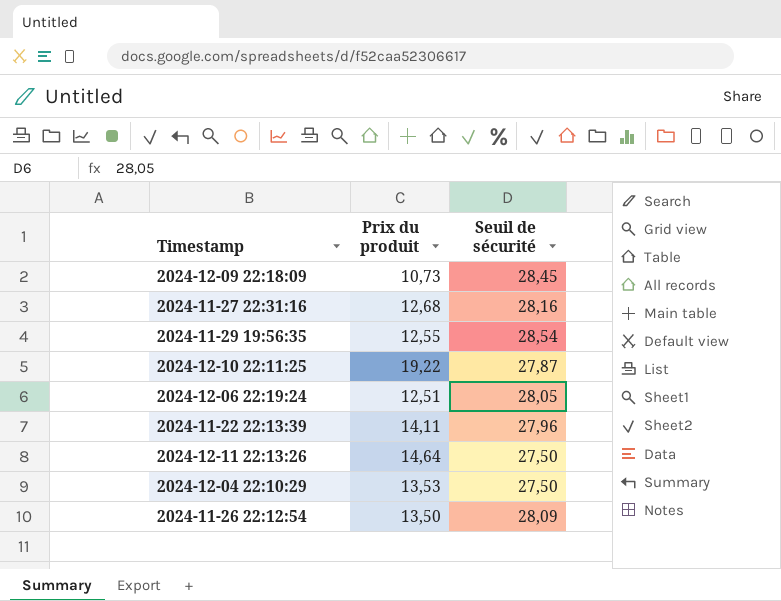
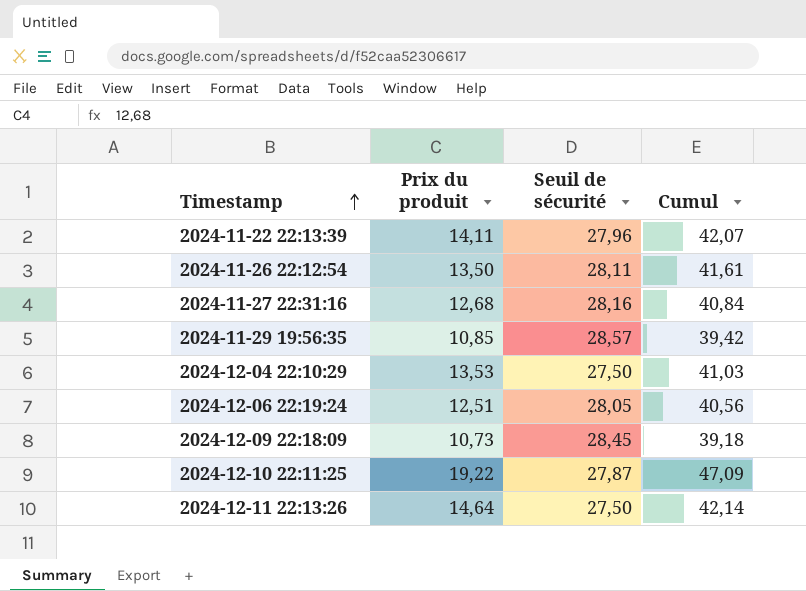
row order: none -> Timestamp ascending
column Cumul | formula: none -> [Prix du produit] + [Seuil de sécurité]
2024-11-26 22:12:54 | Seuil de sécurité: 28,09 -> 28,11
2024-11-29 19:56:35 | Prix du produit: 12,55 -> 10,85
2024-11-29 19:56:35 | Seuil de sécurité: 28,54 -> 28,57

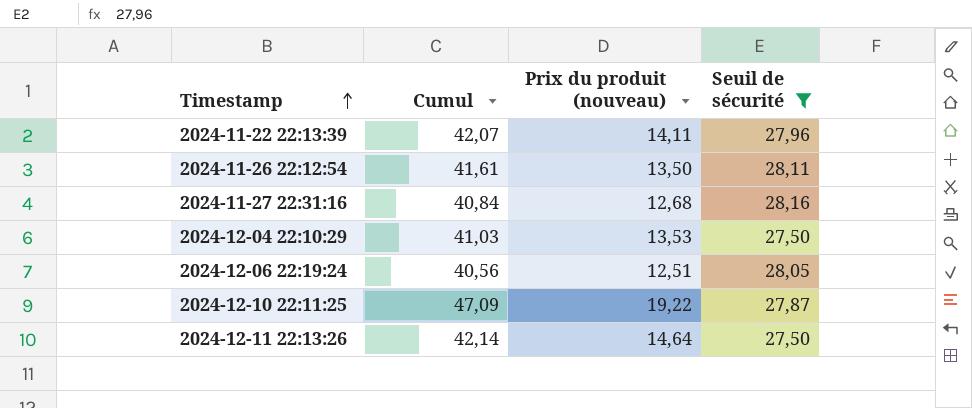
filter: none -> Seuil de sécurité <= 28,16
column Cumul | position: 4 -> 2
column name: Prix du produit -> Prix du produit (nouveau)

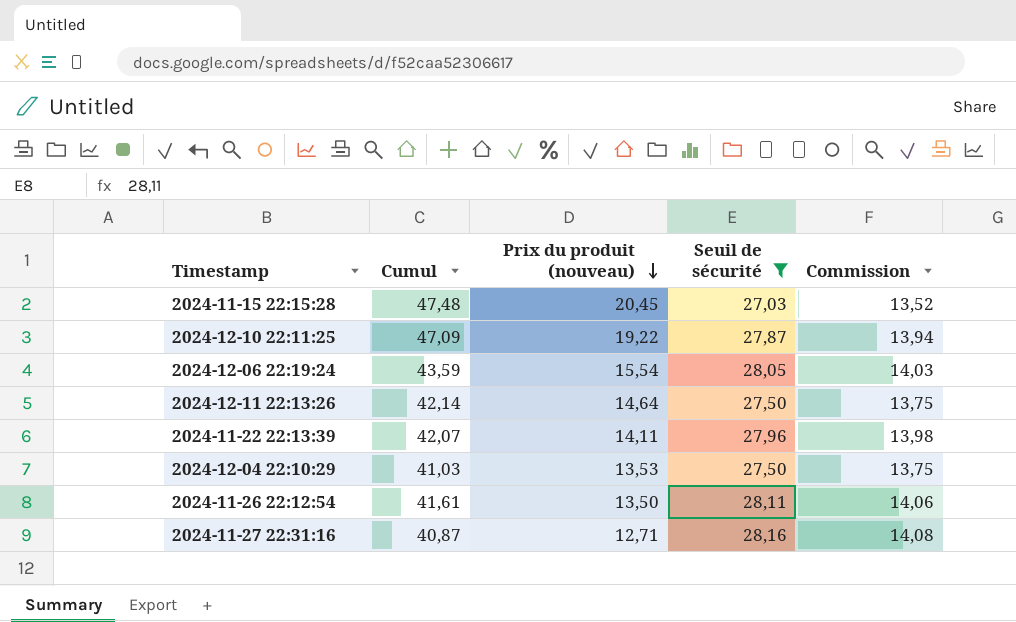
row order: Timestamp ascending -> Prix du produit (nouveau) descending
column Commission | formula: none -> [Seuil de sécurité] * 0,5
row 2024-11-15 22:15:28: none -> 47,48 | 20,45 | 27,03 | 13,52
2024-12-06 22:19:24 | Cumul: 40,56 -> 43,59
2024-12-06 22:19:24 | Prix du produit (nouveau): 12,51 -> 15,54
2024-11-27 22:31:16 | Cumul: 40,84 -> 40,87
2024-11-27 22:31:16 | Prix du produit (nouveau): 12,68 -> 12,71

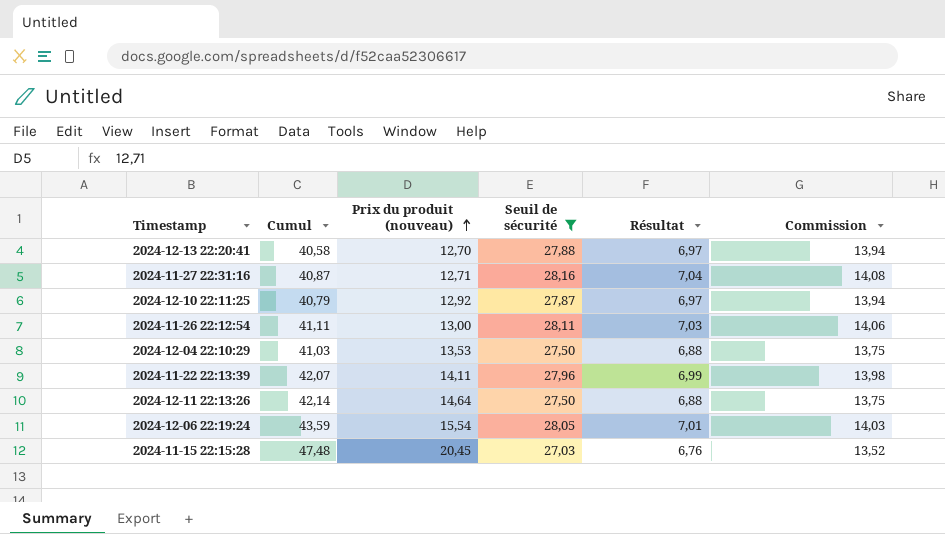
row order: Prix du produit (nouveau) descending -> Prix du produit (nouveau) ascending
column Résultat | formula: none -> [Seuil de sécurité] * 0,25
row 2024-12-13 22:20:41: none -> 40,58 | 12,70 | 27,88 | 6,97 | 13,94
2024-12-10 22:11:25 | Cumul: 47,09 -> 40,79
2024-12-10 22:11:25 | Prix du produit (nouveau): 19,22 -> 12,92
2024-11-26 22:12:54 | Cumul: 41,61 -> 41,11
2024-11-26 22:12:54 | Prix du produit (nouveau): 13,50 -> 13,00

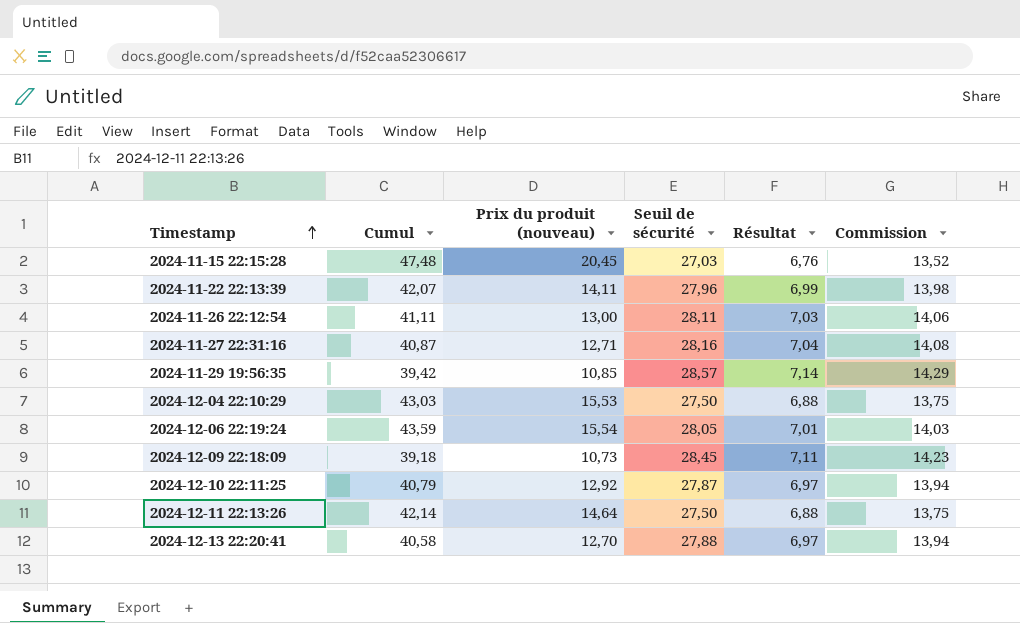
filter: Seuil de sécurité <= 28,16 -> none
row order: Prix du produit (nouveau) ascending -> Timestamp ascending
2024-12-04 22:10:29 | Cumul: 41,03 -> 43,03
2024-12-04 22:10:29 | Prix du produit (nouveau): 13,53 -> 15,53

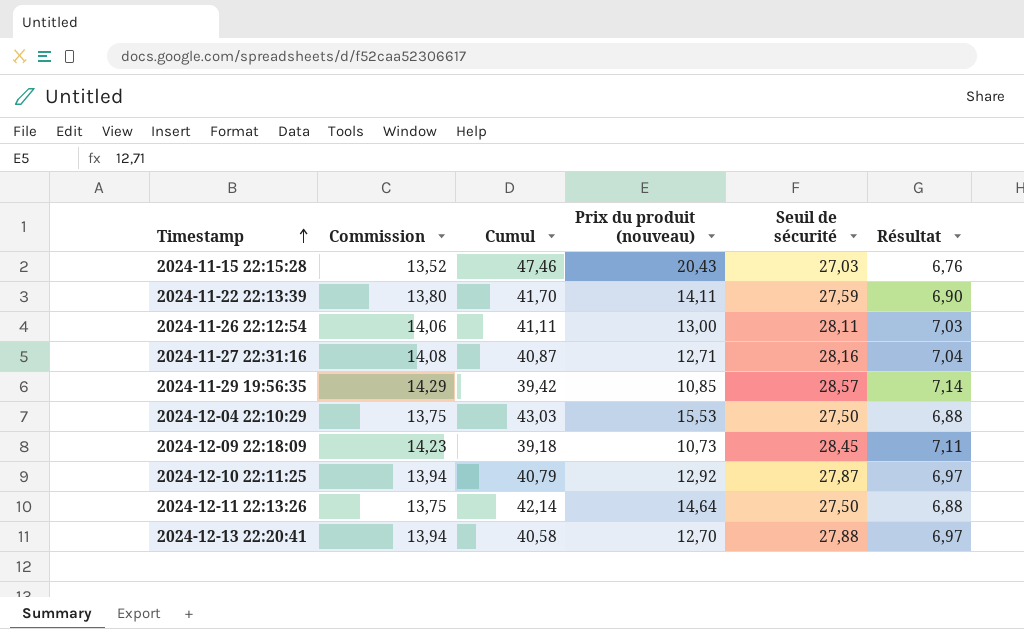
column Commission | position: 6 -> 2
row 2024-12-06 22:19:24: 43,59 | 15,54 | 28,05 | 7,01 | 14,03 -> none
2024-11-15 22:15:28 | Cumul: 47,48 -> 47,46
2024-11-15 22:15:28 | Prix du produit (nouveau): 20,45 -> 20,43
2024-11-22 22:13:39 | Commission: 13,98 -> 13,80
2024-11-22 22:13:39 | Cumul: 42,07 -> 41,70
2024-11-22 22:13:39 | Seuil de sécurité: 27,96 -> 27,59
2024-11-22 22:13:39 | Résultat: 6,99 -> 6,90

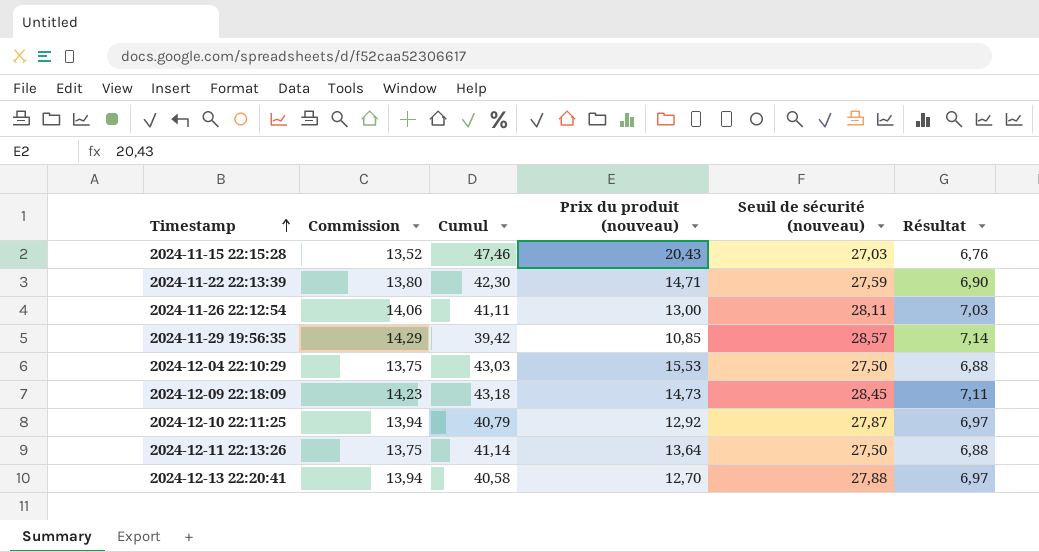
column name: Seuil de sécurité -> Seuil de sécurité (nouveau)
row 2024-11-27 22:31:16: 14,08 | 40,87 | 12,71 | 28,16 | 7,04 -> none
2024-11-22 22:13:39 | Cumul: 41,70 -> 42,30
2024-11-22 22:13:39 | Prix du produit (nouveau): 14,11 -> 14,71
2024-12-09 22:18:09 | Cumul: 39,18 -> 43,18
2024-12-09 22:18:09 | Prix du produit (nouveau): 10,73 -> 14,73
2024-12-11 22:13:26 | Cumul: 42,14 -> 41,14
2024-12-11 22:13:26 | Prix du produit (nouveau): 14,64 -> 13,64

